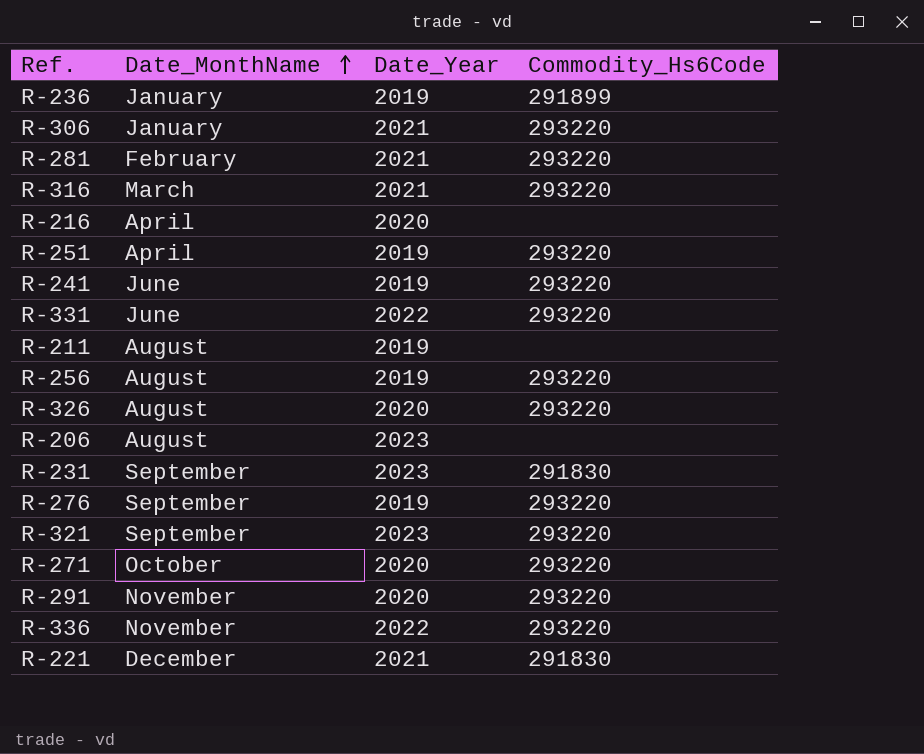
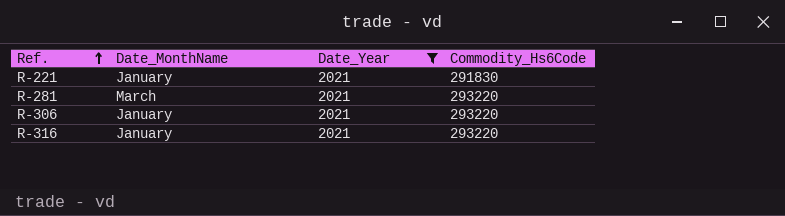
filter: none -> Date_Year = 2021
row order: Date_MonthName ascending -> Ref. ascending
R-221 | Date_MonthName: December -> January
R-281 | Date_MonthName: February -> March
R-316 | Date_MonthName: March -> January

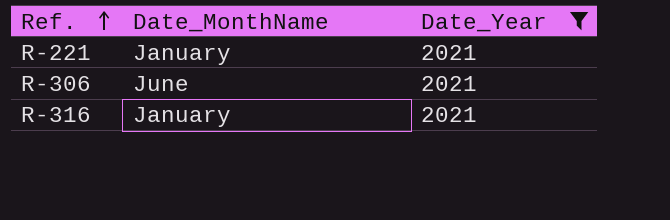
column Commodity_Hs6Code | position: 4 -> none
row R-281: March | 2021 | 293220 -> none
R-306 | Date_MonthName: January -> June

